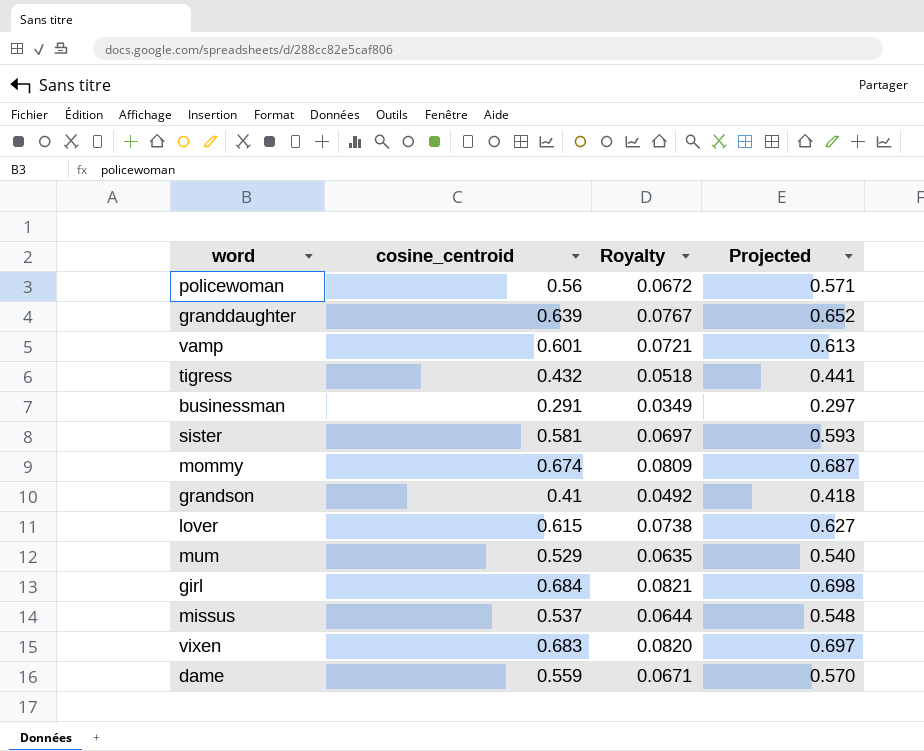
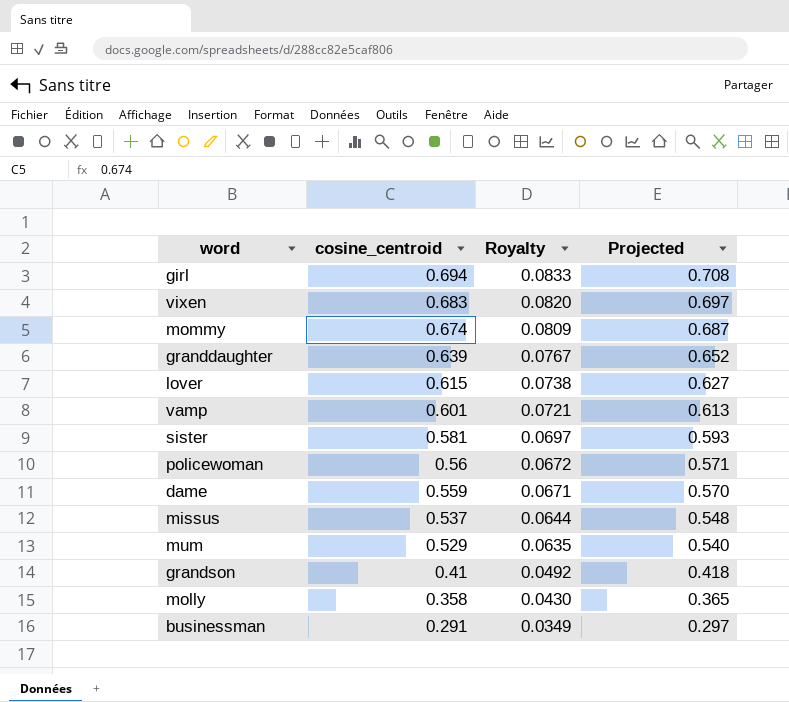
row order: none -> cosine_centroid descending
row tigress: 0.432 | 0.0518 | 0.441 -> none
girl | cosine_centroid: 0.684 -> 0.694
girl | Royalty: 0.0821 -> 0.0833
girl | Projected: 0.698 -> 0.708
row molly: none -> 0.358 | 0.0430 | 0.365

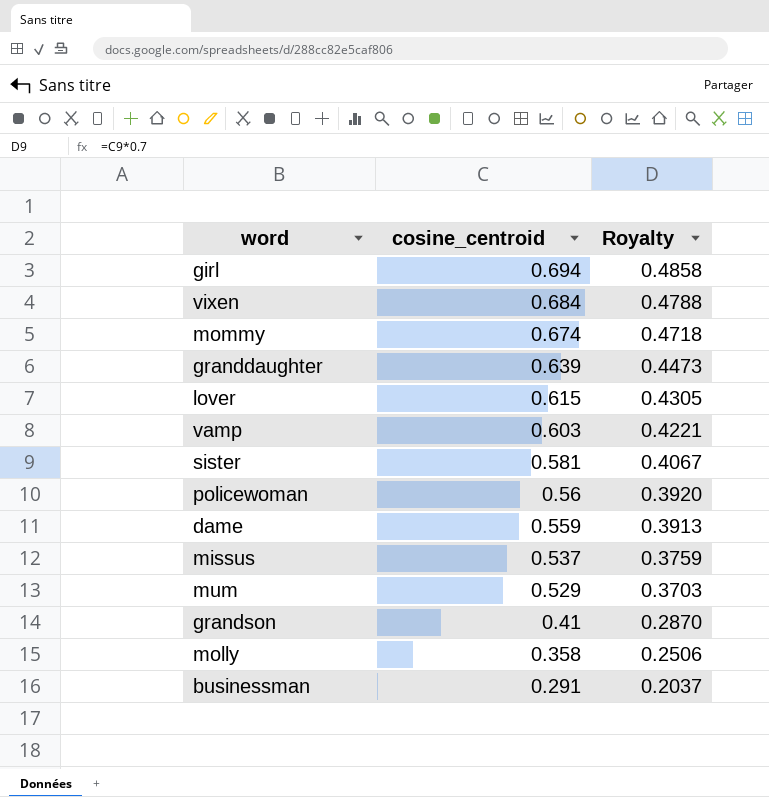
column Projected | formula: [cosine_centroid] * 1.02 -> none
column Royalty | formula: [cosine_centroid] * 0.12 -> [cosine_centroid] * 0.7
vixen | cosine_centroid: 0.683 -> 0.684
vamp | cosine_centroid: 0.601 -> 0.603

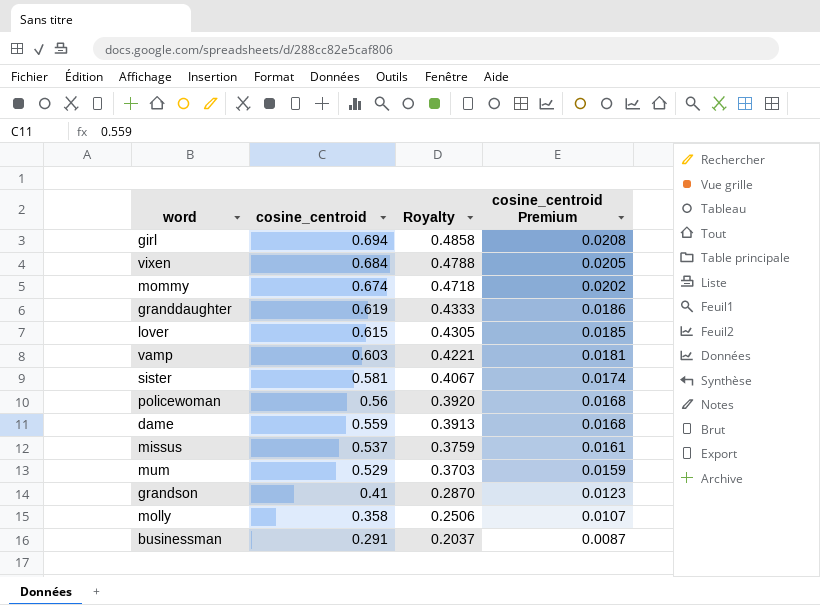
column cosine_centroid Premium | formula: none -> [cosine_centroid] * 0.03
granddaughter | cosine_centroid: 0.639 -> 0.619
granddaughter | Royalty: 0.4473 -> 0.4333

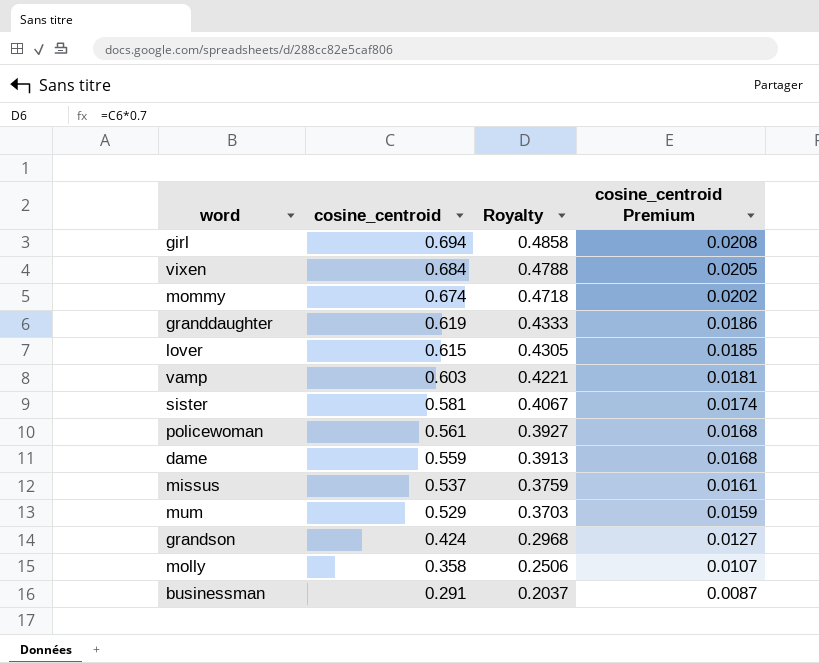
policewoman | cosine_centroid: 0.56 -> 0.561
policewoman | Royalty: 0.3920 -> 0.3927
grandson | cosine_centroid: 0.41 -> 0.424
grandson | Royalty: 0.2870 -> 0.2968
grandson | cosine_centroid Premium: 0.0123 -> 0.0127

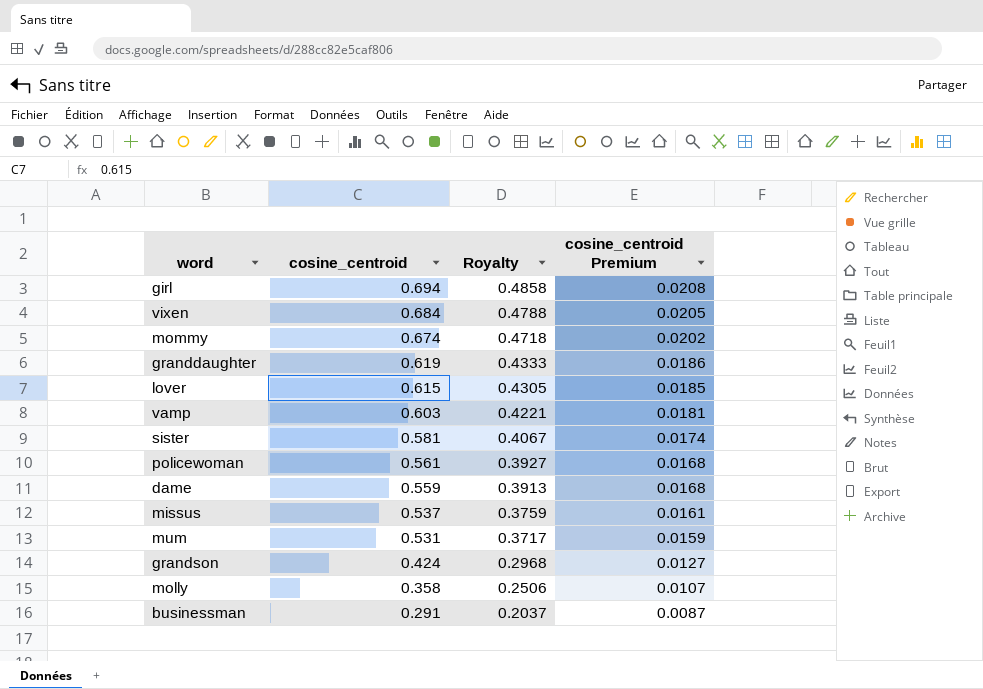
mum | cosine_centroid: 0.529 -> 0.531
mum | Royalty: 0.3703 -> 0.3717

